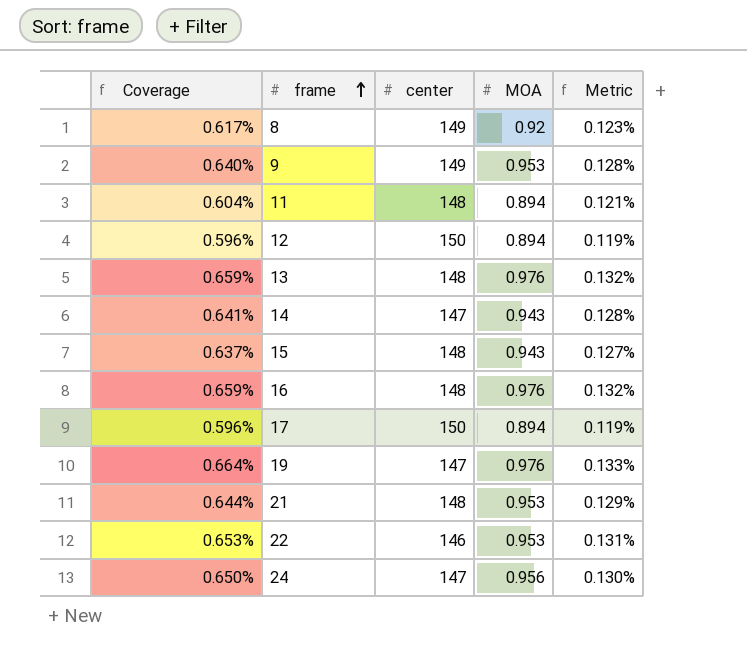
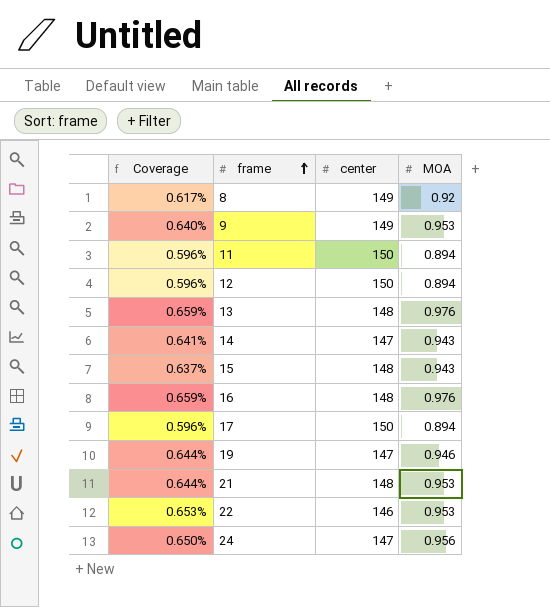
column Metric | formula: [Coverage] * 0.2 -> none
11 | Coverage: 0.604% -> 0.596%
11 | center: 148 -> 150
19 | Coverage: 0.664% -> 0.644%
19 | MOA: 0.976 -> 0.946

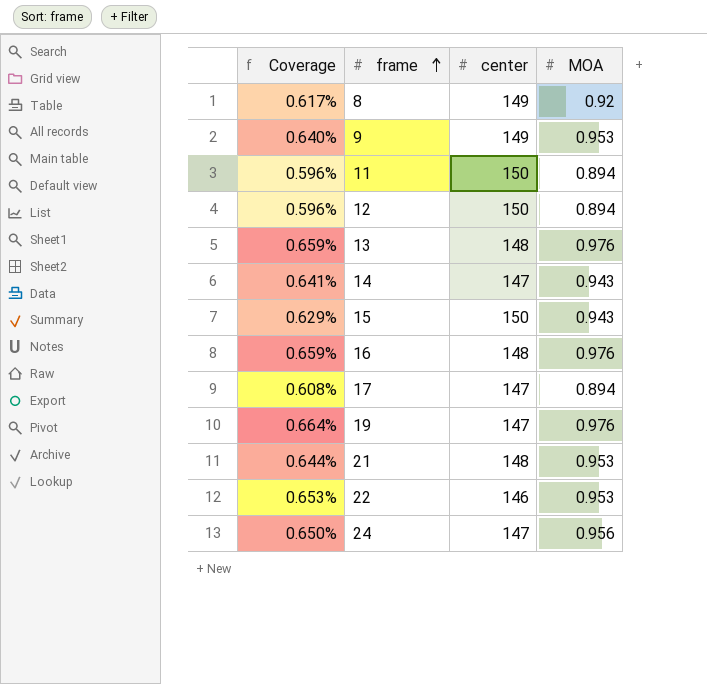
15 | Coverage: 0.637% -> 0.629%
15 | center: 148 -> 150
17 | Coverage: 0.596% -> 0.608%
17 | center: 150 -> 147
19 | Coverage: 0.644% -> 0.664%
19 | MOA: 0.946 -> 0.976

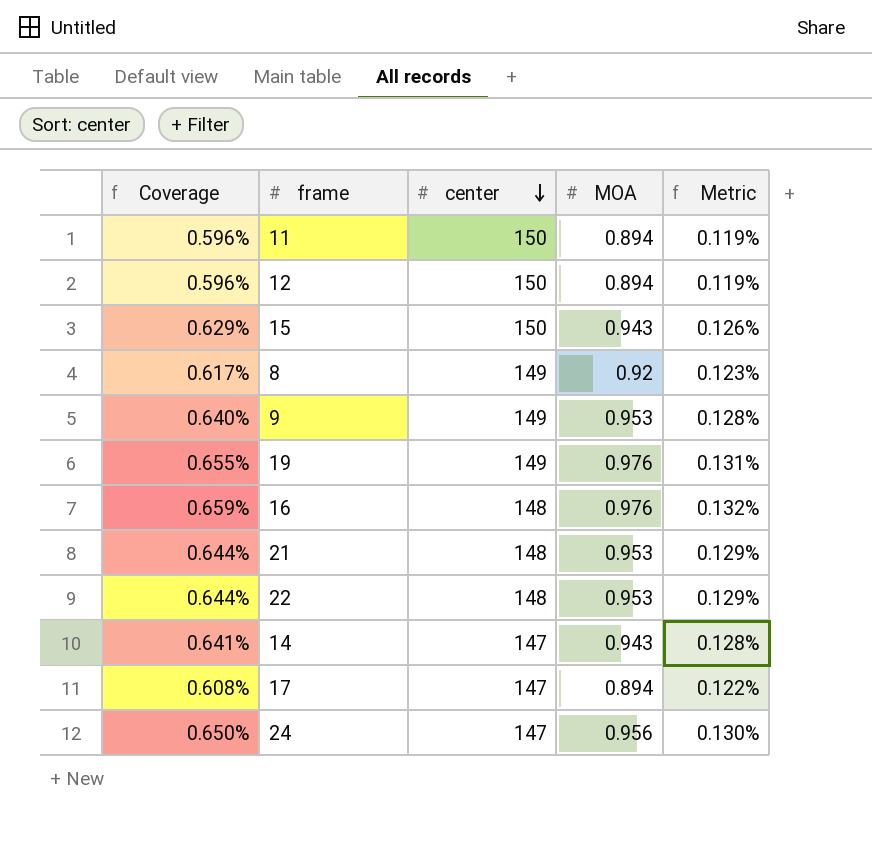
row order: frame ascending -> center descending
column Metric | formula: none -> [Coverage] * 0.2
row 13: 0.659% | 148 | 0.976 -> none
19 | Coverage: 0.664% -> 0.655%
19 | center: 147 -> 149
22 | Coverage: 0.653% -> 0.644%
22 | center: 146 -> 148

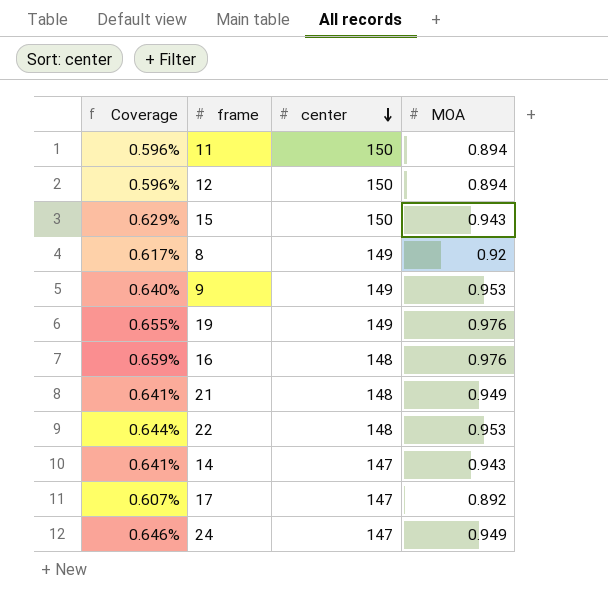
column Metric | formula: [Coverage] * 0.2 -> none
21 | Coverage: 0.644% -> 0.641%
21 | MOA: 0.953 -> 0.949
17 | Coverage: 0.608% -> 0.607%
17 | MOA: 0.894 -> 0.892
24 | Coverage: 0.650% -> 0.646%
24 | MOA: 0.956 -> 0.949

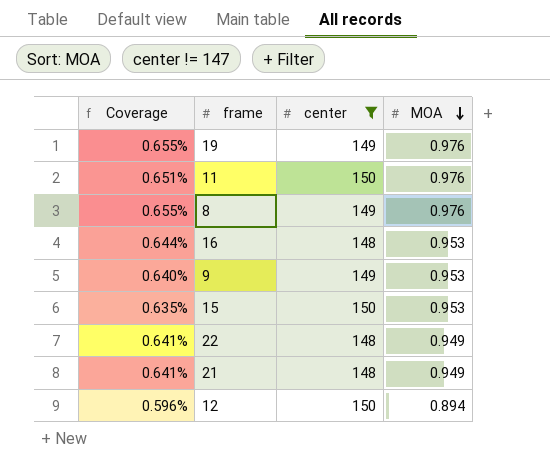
filter: none -> center != 147
row order: center descending -> MOA descending
11 | Coverage: 0.596% -> 0.651%
11 | MOA: 0.894 -> 0.976
8 | Coverage: 0.617% -> 0.655%
8 | MOA: 0.92 -> 0.976
16 | Coverage: 0.659% -> 0.644%
16 | MOA: 0.976 -> 0.953
15 | Coverage: 0.629% -> 0.635%
15 | MOA: 0.943 -> 0.953
22 | Coverage: 0.644% -> 0.641%
22 | MOA: 0.953 -> 0.949

